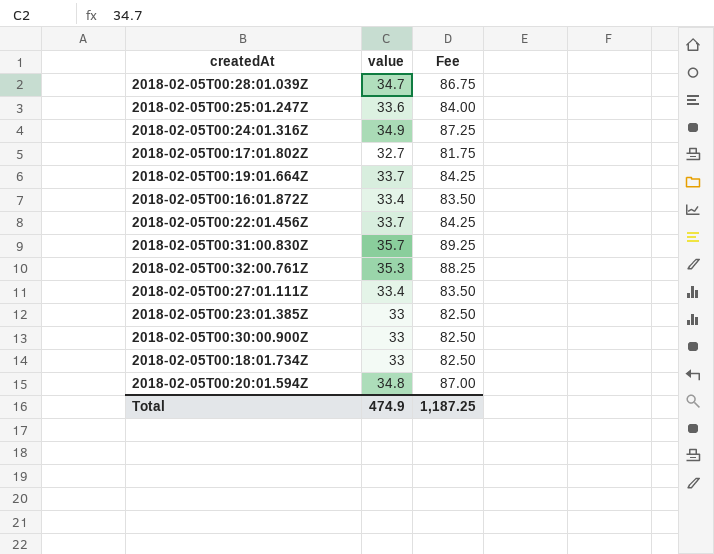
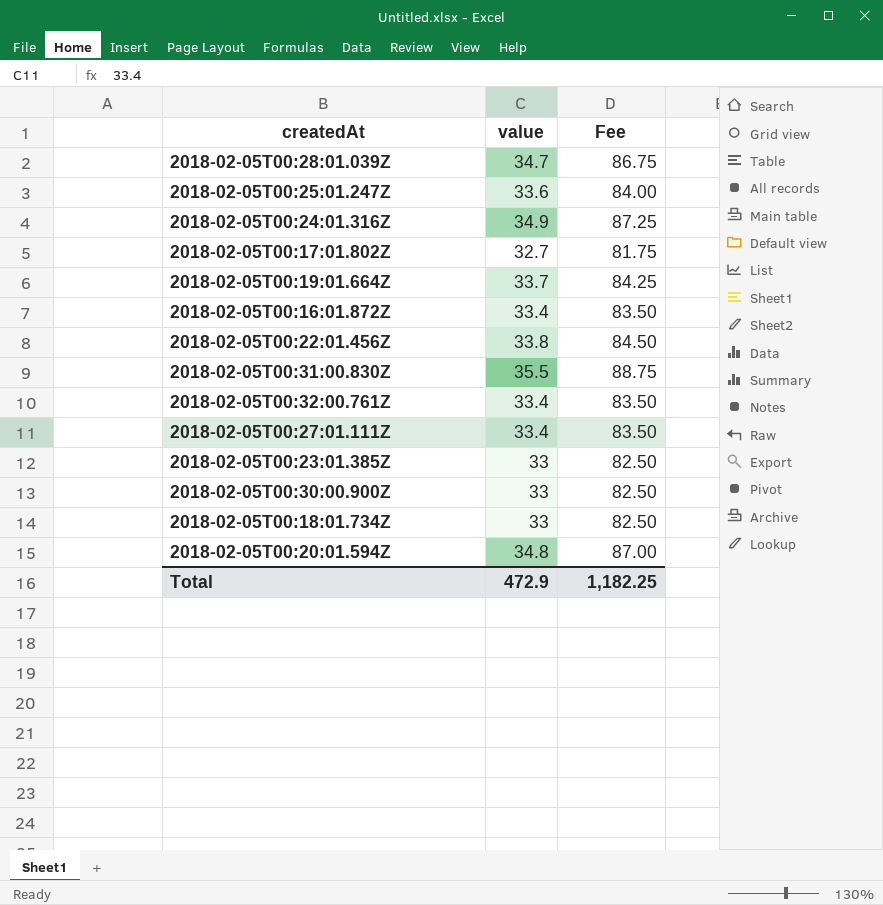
2018-02-05T00:22:01.456Z | value: 33.7 -> 33.8
2018-02-05T00:22:01.456Z | Fee: 84.25 -> 84.50
2018-02-05T00:31:00.830Z | value: 35.7 -> 35.5
2018-02-05T00:31:00.830Z | Fee: 89.25 -> 88.75
2018-02-05T00:32:00.761Z | value: 35.3 -> 33.4
2018-02-05T00:32:00.761Z | Fee: 88.25 -> 83.50
Total | value: 474.9 -> 472.9
Total | Fee: 1,187.25 -> 1,182.25

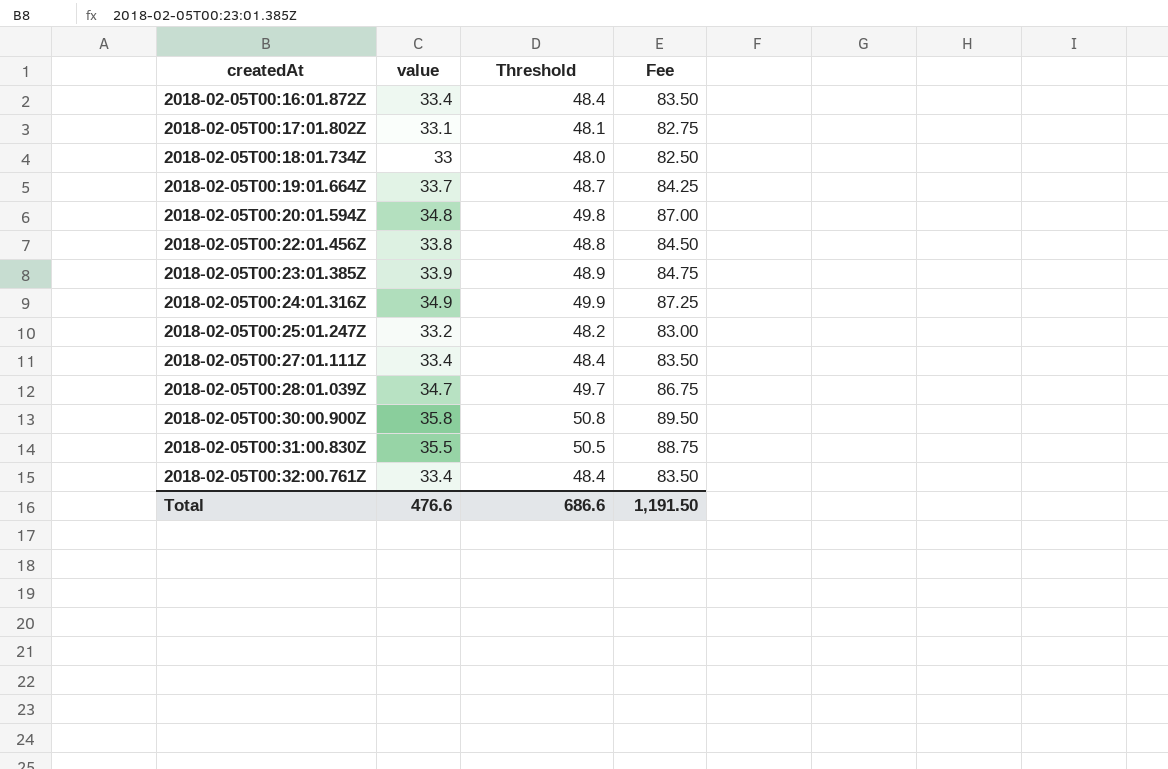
row order: none -> createdAt ascending
column Threshold | formula: none -> [value] + 15
2018-02-05T00:17:01.802Z | value: 32.7 -> 33.1
2018-02-05T00:17:01.802Z | Fee: 81.75 -> 82.75
2018-02-05T00:23:01.385Z | value: 33 -> 33.9
2018-02-05T00:23:01.385Z | Fee: 82.50 -> 84.75
2018-02-05T00:25:01.247Z | value: 33.6 -> 33.2
2018-02-05T00:25:01.247Z | Fee: 84.00 -> 83.00
2018-02-05T00:30:00.900Z | value: 33 -> 35.8
2018-02-05T00:30:00.900Z | Fee: 82.50 -> 89.50
Total | value: 472.9 -> 476.6
Total | Fee: 1,182.25 -> 1,191.50

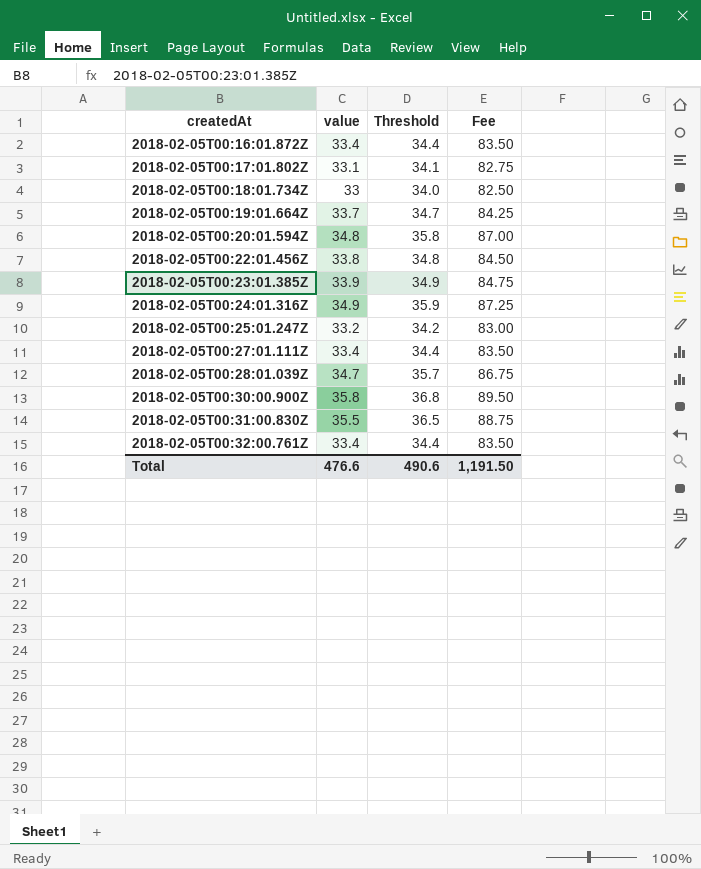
column Threshold | formula: [value] + 15 -> [value] + 1
Total | Threshold: 686.6 -> 490.6

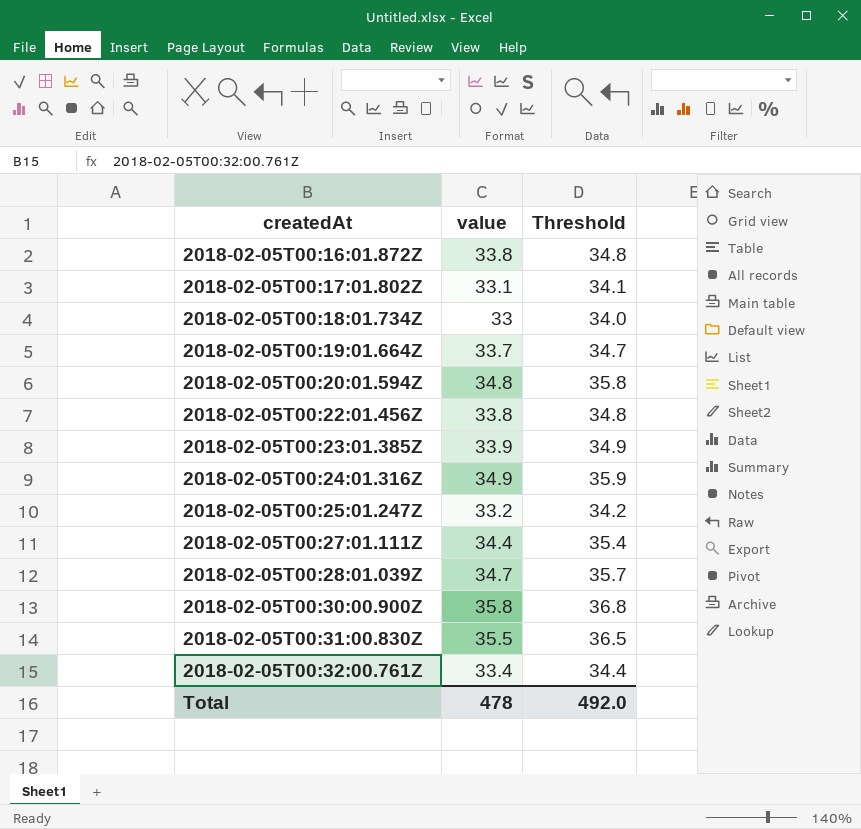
column Fee | formula: [value] * 2.5 -> none
2018-02-05T00:16:01.872Z | value: 33.4 -> 33.8
2018-02-05T00:16:01.872Z | Threshold: 34.4 -> 34.8
2018-02-05T00:27:01.111Z | value: 33.4 -> 34.4
2018-02-05T00:27:01.111Z | Threshold: 34.4 -> 35.4
Total | value: 476.6 -> 478
Total | Threshold: 490.6 -> 492.0

